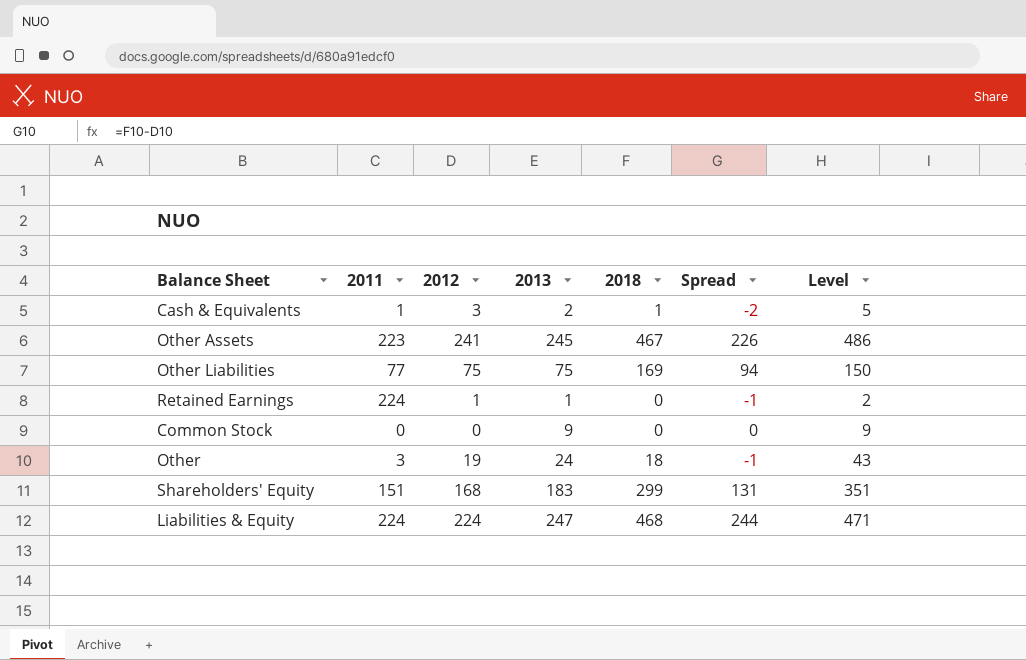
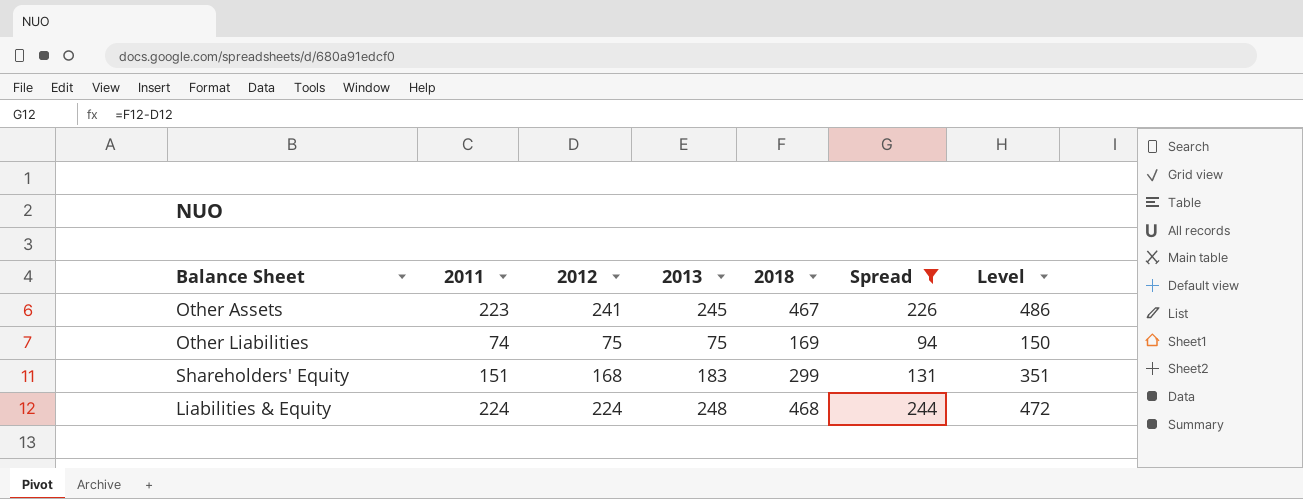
filter: none -> Spread >= 94
Other Liabilities | 2011: 77 -> 74
Liabilities & Equity | 2013: 247 -> 248
Liabilities & Equity | Level: 471 -> 472

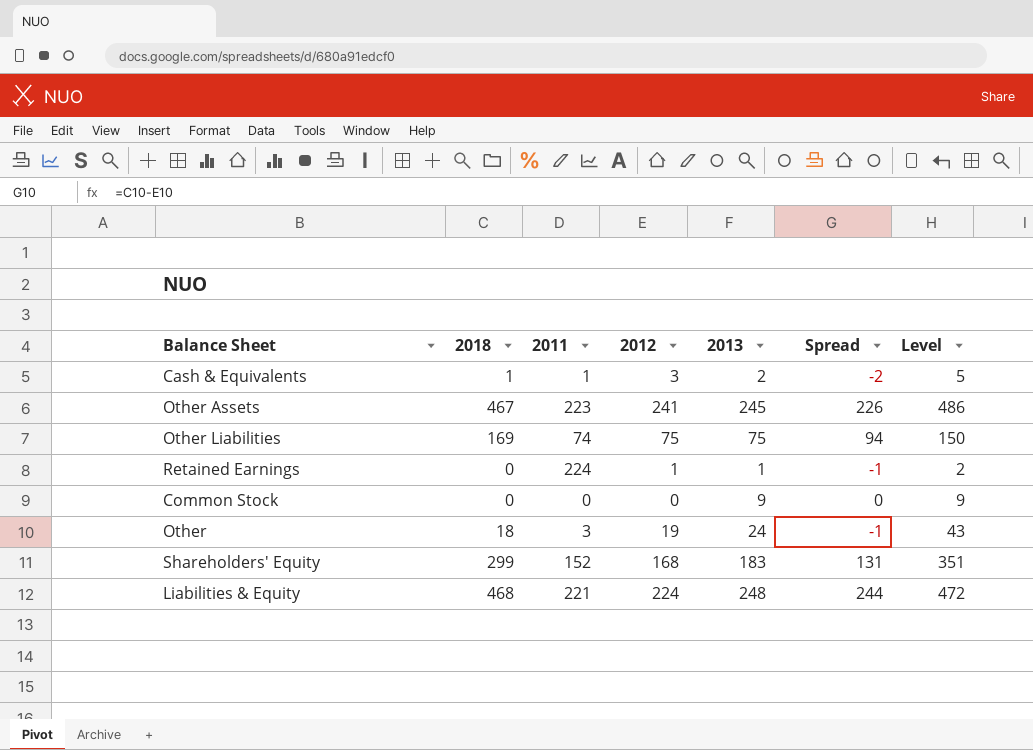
filter: Spread >= 94 -> none
column 2018 | position: 5 -> 2
Shareholders' Equity | 2011: 151 -> 152
Liabilities & Equity | 2011: 224 -> 221

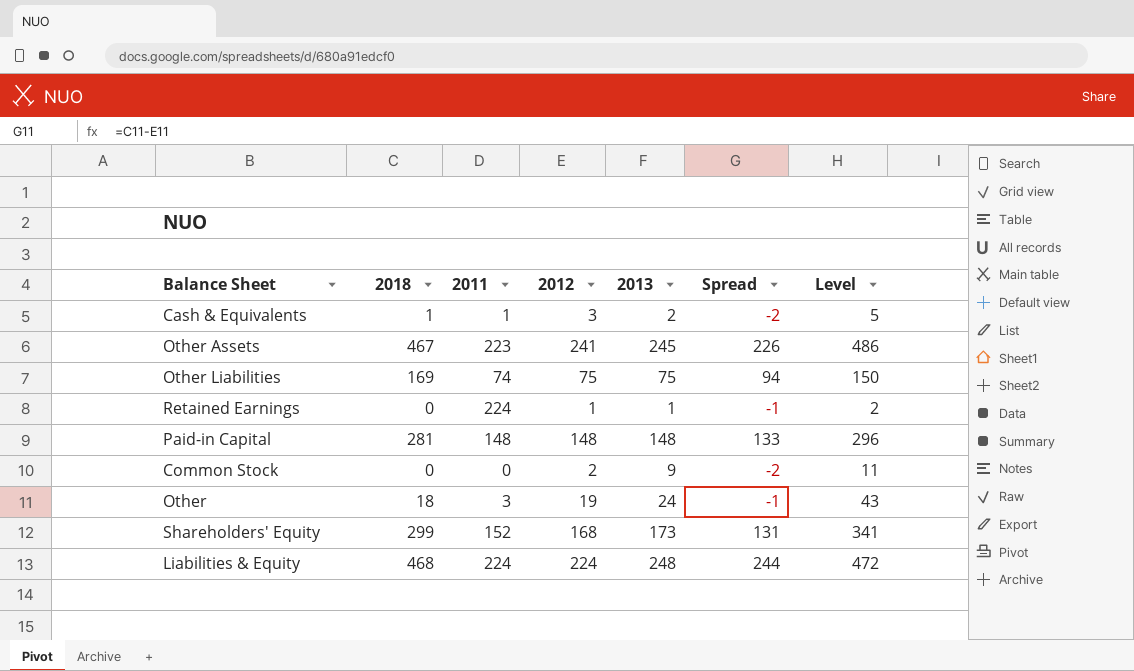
row Paid-in Capital: none -> 281 | 148 | 148 | 148 | 133 | 296
Common Stock | 2012: 0 -> 2
Common Stock | Spread: 0 -> -2
Common Stock | Level: 9 -> 11
Shareholders' Equity | 2013: 183 -> 173
Shareholders' Equity | Level: 351 -> 341
Liabilities & Equity | 2011: 221 -> 224

